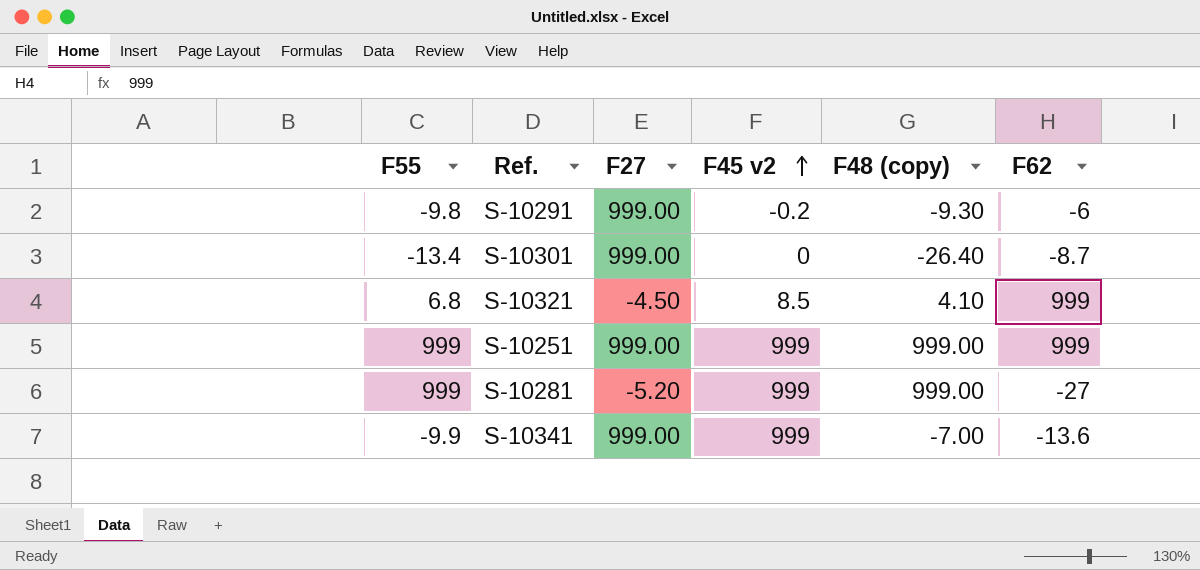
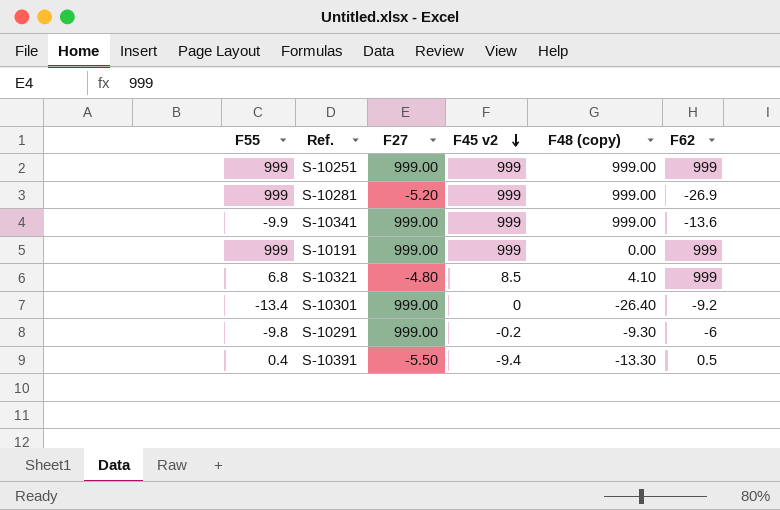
row order: F45 v2 ascending -> F45 v2 descending
S-10281 | F62: -27 -> -26.9
S-10341 | F48 (copy): -7.00 -> 999.00
row S-10191: none -> 999 | 999.00 | 999 | 0.00 | 999
S-10321 | F27: -4.50 -> -4.80
S-10301 | F62: -8.7 -> -9.2
row S-10391: none -> 0.4 | -5.50 | -9.4 | -13.30 | 0.5

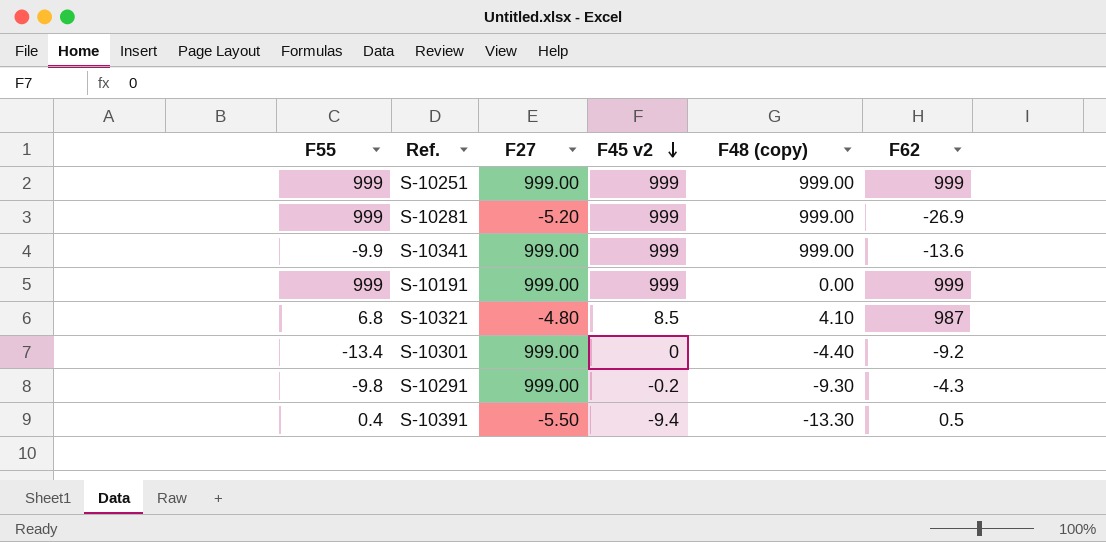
S-10321 | F62: 999 -> 987
S-10301 | F48 (copy): -26.40 -> -4.40
S-10291 | F62: -6 -> -4.3

